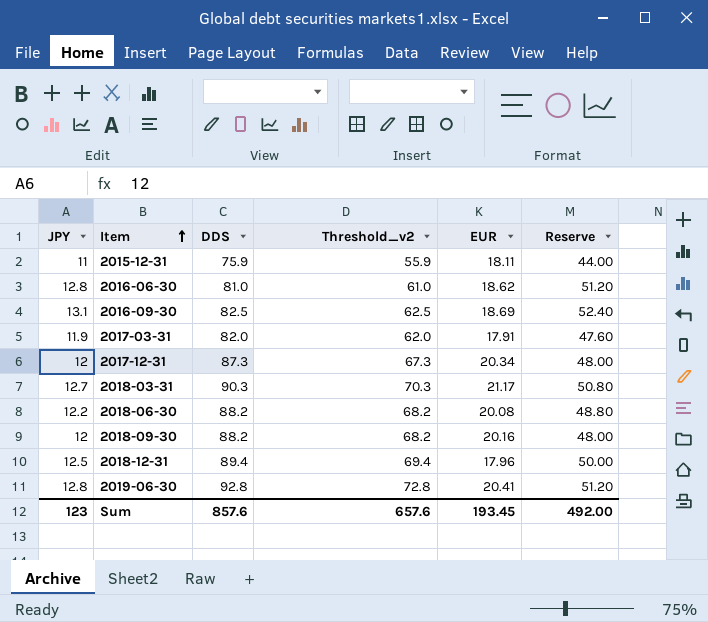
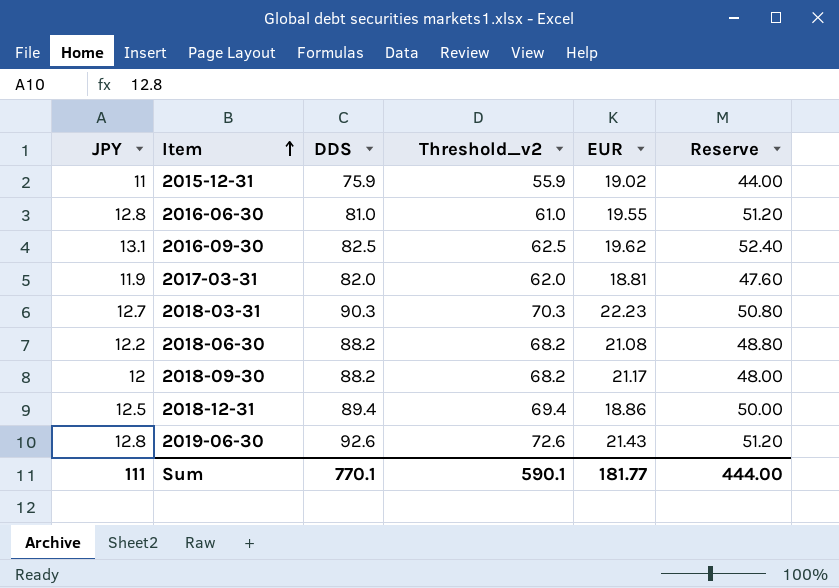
row 2017-12-31: 12 | 87.3 | 67.3 | 20.34 | 48.00 -> none
2015-12-31 | EUR: 18.11 -> 19.02
2016-06-30 | EUR: 18.62 -> 19.55
2016-09-30 | EUR: 18.69 -> 19.62
2017-03-31 | EUR: 17.91 -> 18.81
2018-03-31 | EUR: 21.17 -> 22.23
2018-06-30 | EUR: 20.08 -> 21.08
2018-09-30 | EUR: 20.16 -> 21.17
2018-12-31 | EUR: 17.96 -> 18.86
2019-06-30 | DDS: 92.8 -> 92.6
2019-06-30 | Threshold_v2: 72.8 -> 72.6
2019-06-30 | EUR: 20.41 -> 21.43
Sum | JPY: 123 -> 111
Sum | DDS: 857.6 -> 770.1
Sum | Threshold_v2: 657.6 -> 590.1
Sum | EUR: 193.45 -> 181.77
Sum | Reserve: 492.00 -> 444.00

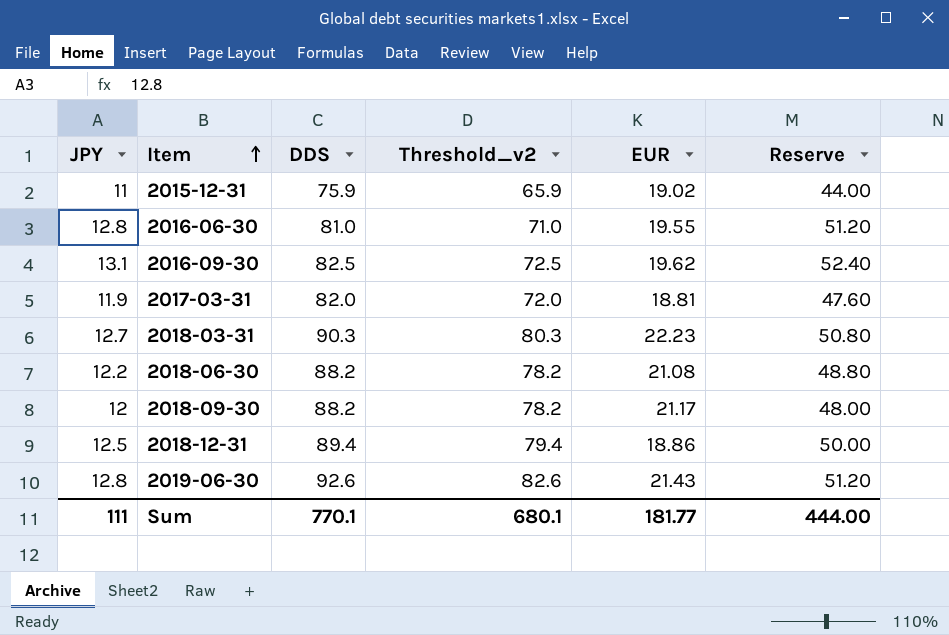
column Threshold_v2 | formula: [DDS] - 20 -> [DDS] - 10
Sum | Threshold_v2: 590.1 -> 680.1

